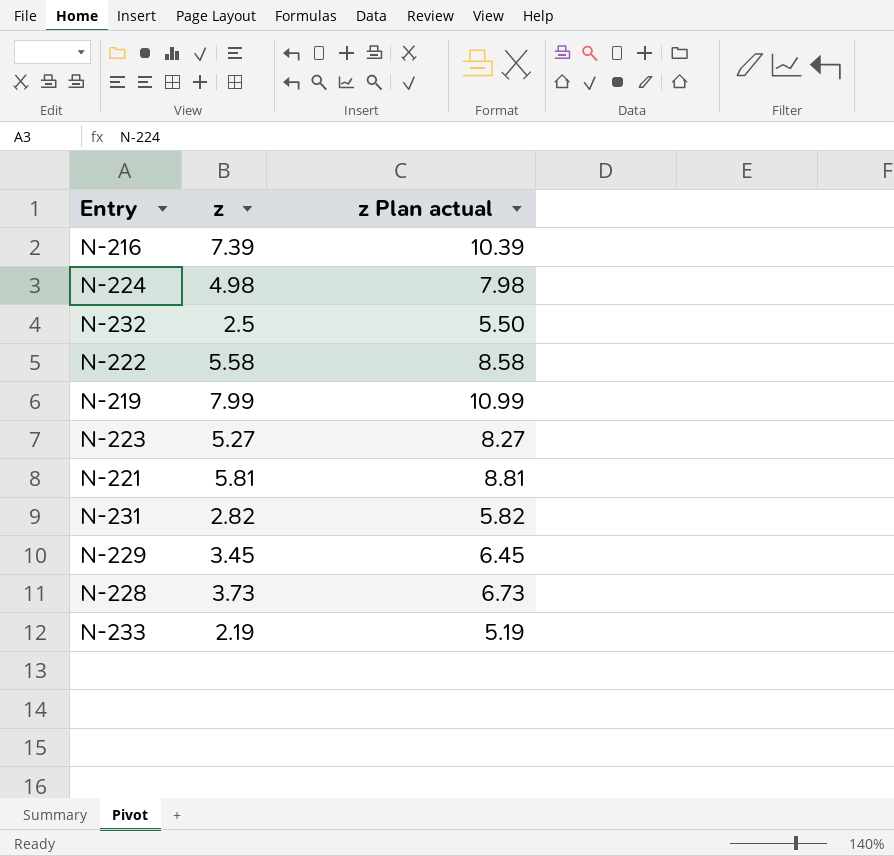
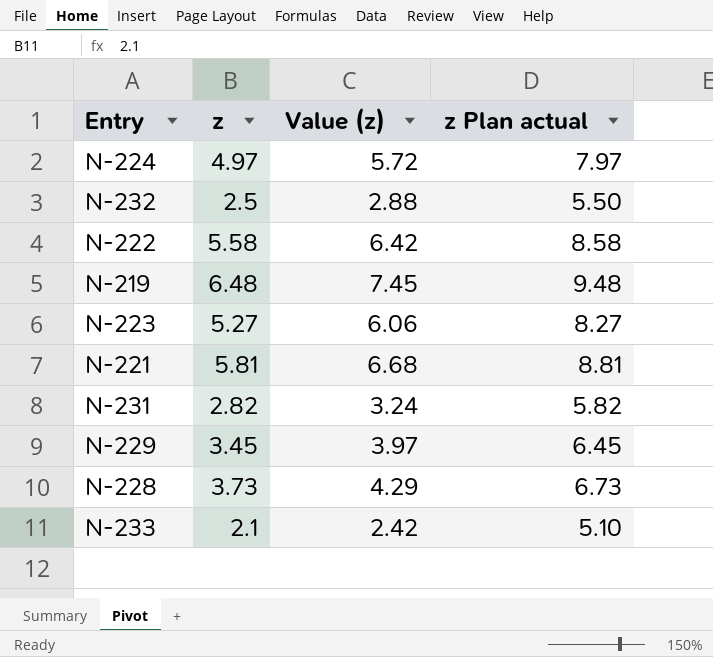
column Value (z) | formula: none -> [z] * 1.15
row N-216: 7.39 | 10.39 -> none
N-224 | z: 4.98 -> 4.97
N-224 | z Plan actual: 7.98 -> 7.97
N-219 | z: 7.99 -> 6.48
N-219 | z Plan actual: 10.99 -> 9.48
N-233 | z: 2.19 -> 2.1
N-233 | z Plan actual: 5.19 -> 5.10

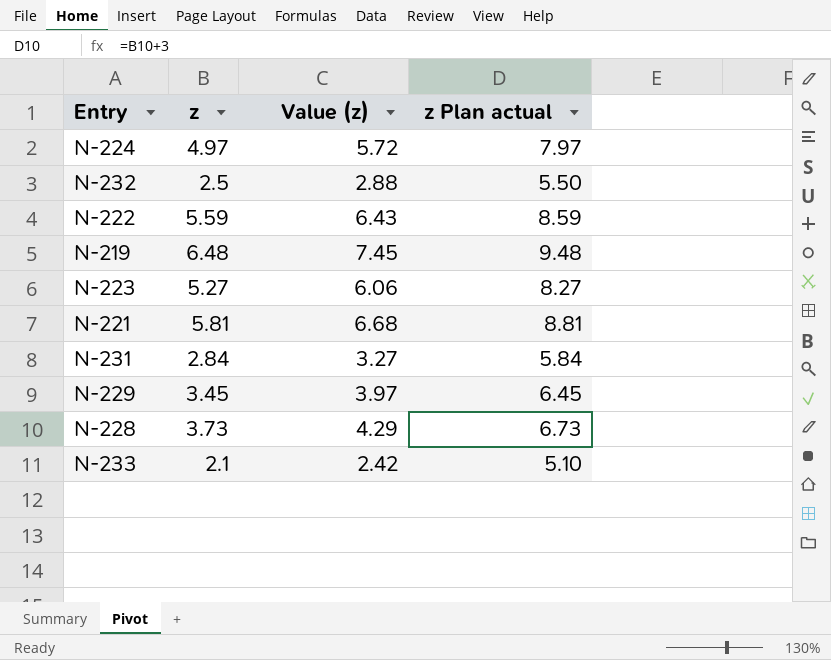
N-222 | z: 5.58 -> 5.59
N-222 | Value (z): 6.42 -> 6.43
N-222 | z Plan actual: 8.58 -> 8.59
N-231 | z: 2.82 -> 2.84
N-231 | Value (z): 3.24 -> 3.27
N-231 | z Plan actual: 5.82 -> 5.84

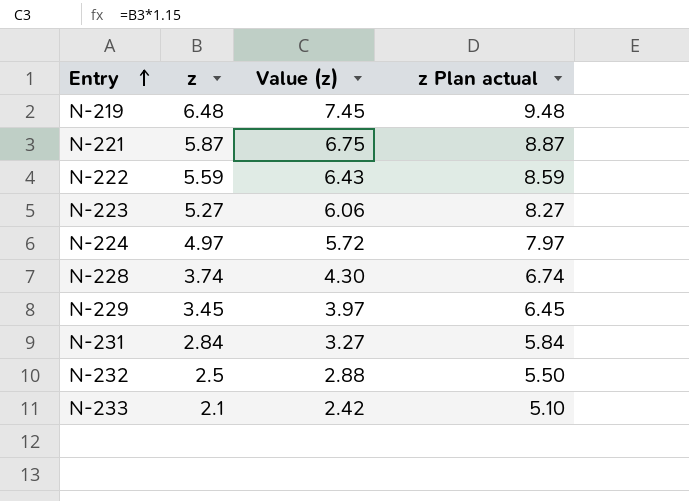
row order: none -> Entry ascending
N-221 | z: 5.81 -> 5.87
N-221 | Value (z): 6.68 -> 6.75
N-221 | z Plan actual: 8.81 -> 8.87
N-228 | z: 3.73 -> 3.74
N-228 | Value (z): 4.29 -> 4.30
N-228 | z Plan actual: 6.73 -> 6.74

